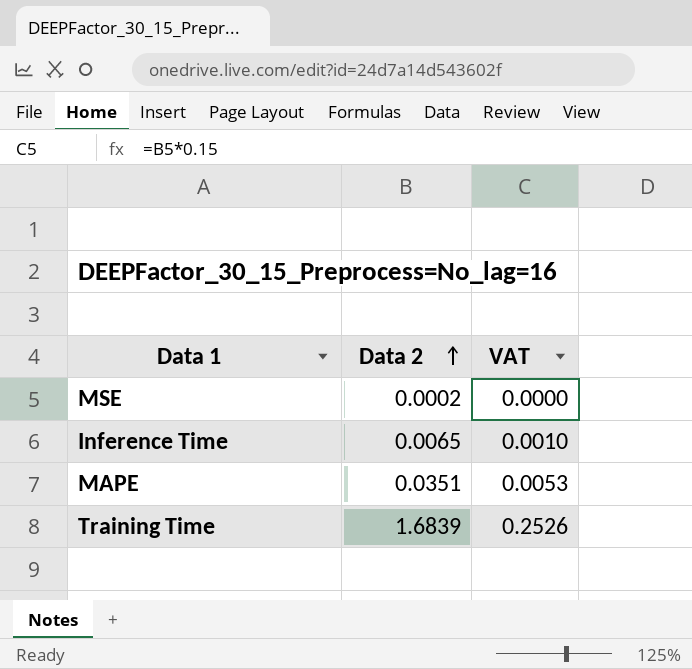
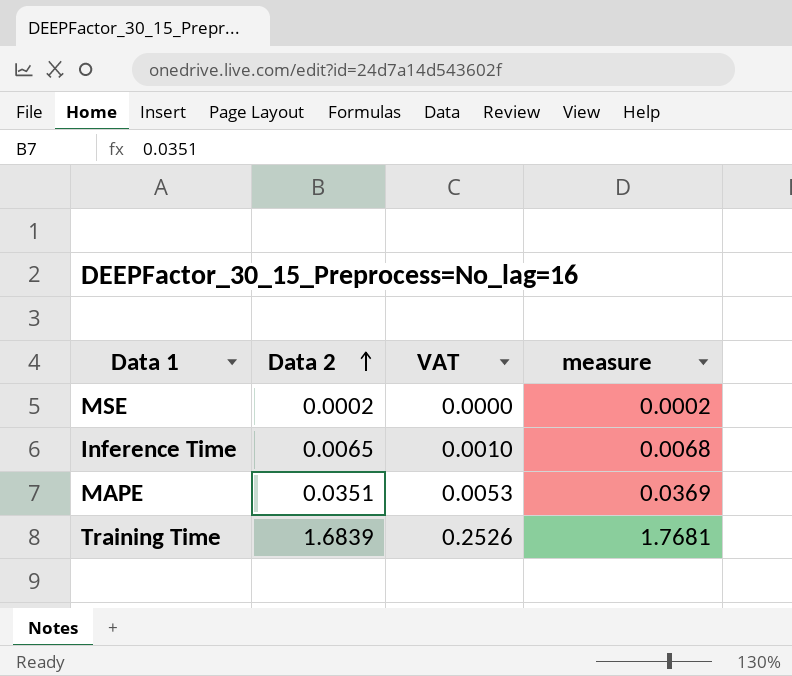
column measure | formula: none -> [Data 2] * 1.05

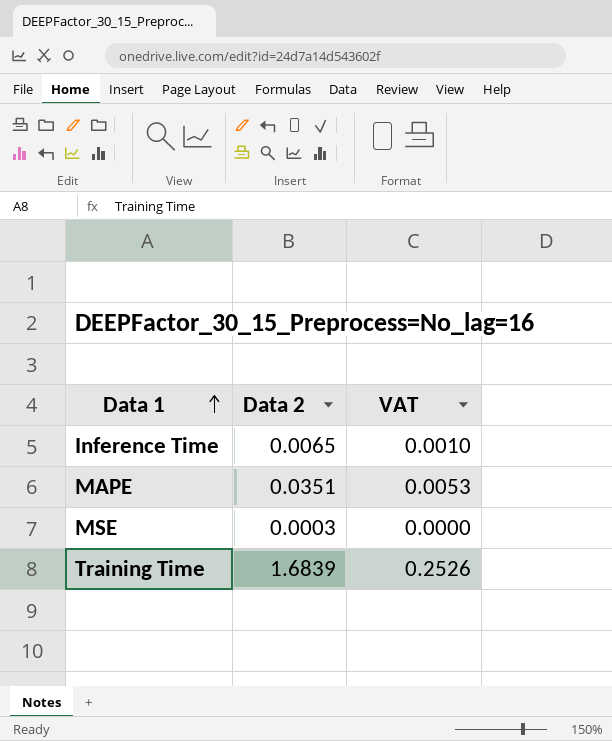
row order: Data 2 ascending -> Data 1 ascending
column measure | formula: [Data 2] * 1.05 -> none
MSE | Data 2: 0.0002 -> 0.0003

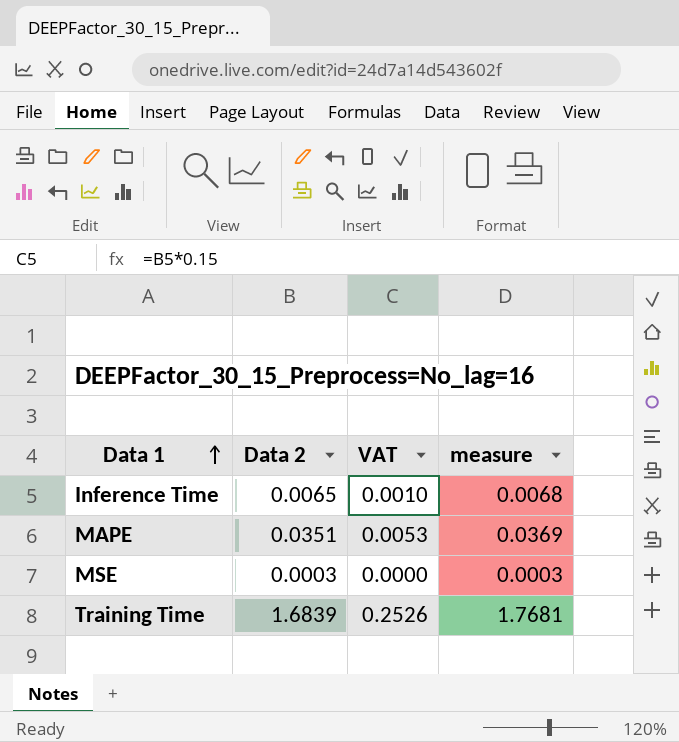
column measure | formula: none -> [Data 2] * 1.05

